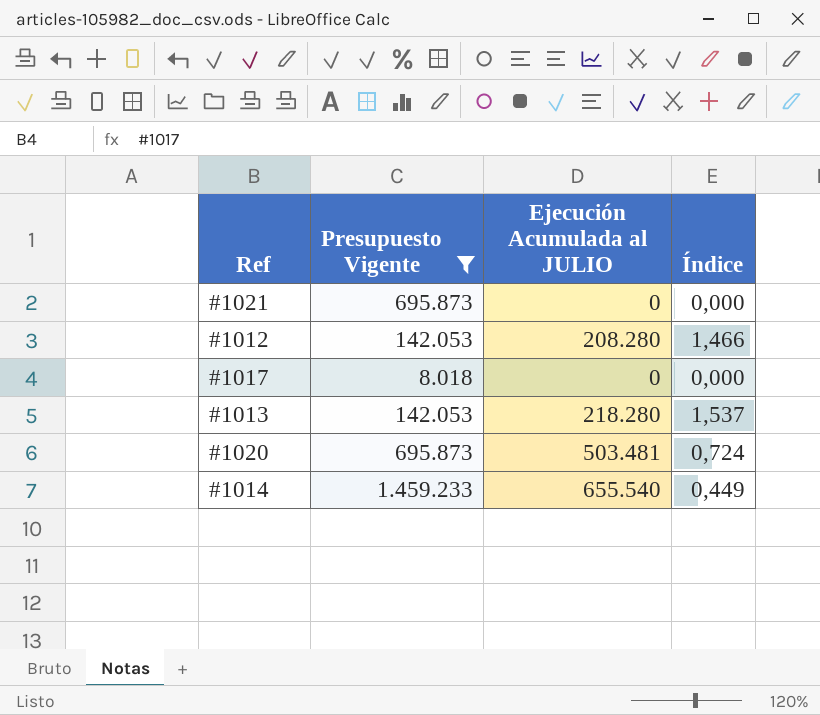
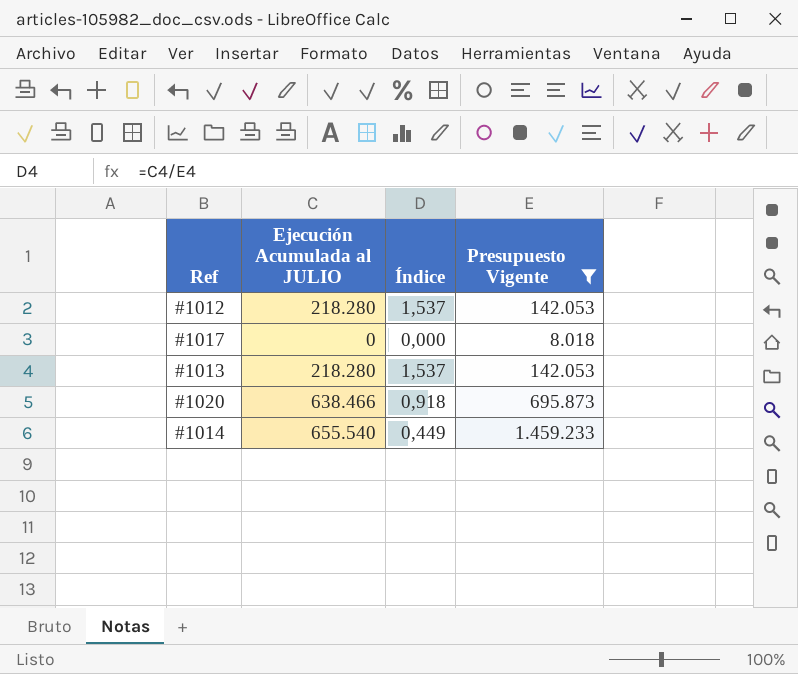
column Presupuesto Vigente | position: 2 -> 4
row #1021: 695.873 | 0 | 0,000 -> none
#1012 | Ejecución Acumulada al JULIO: 208.280 -> 218.280
#1012 | Índice: 1,466 -> 1,537
#1020 | Ejecución Acumulada al JULIO: 503.481 -> 638.466
#1020 | Índice: 0,724 -> 0,918

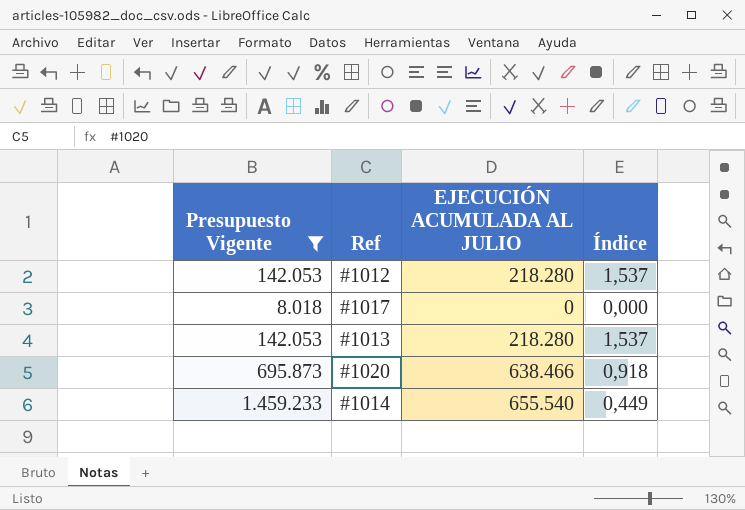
column Presupuesto Vigente | position: 4 -> 1
column name: Ejecución Acumulada al JULIO -> EJECUCIÓN ACUMULADA AL JULIO

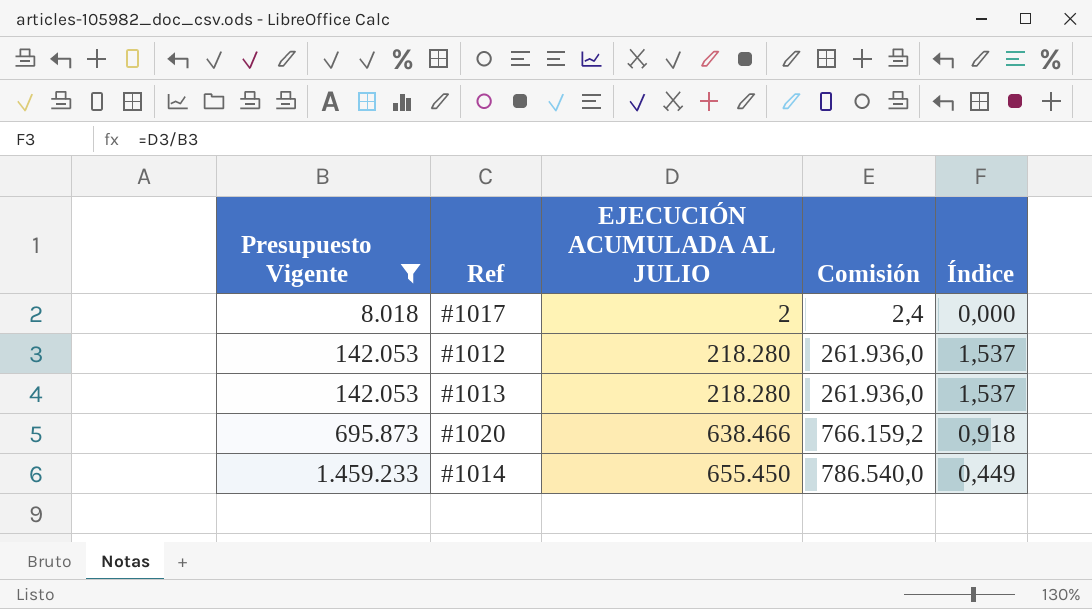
row order: none -> Presupuesto Vigente ascending
column Comisión | formula: none -> [EJECUCIÓN ACUMULADA AL JULIO] * 1,2
#1017 | EJECUCIÓN ACUMULADA AL JULIO: 0 -> 2
#1014 | EJECUCIÓN ACUMULADA AL JULIO: 655.540 -> 655.450

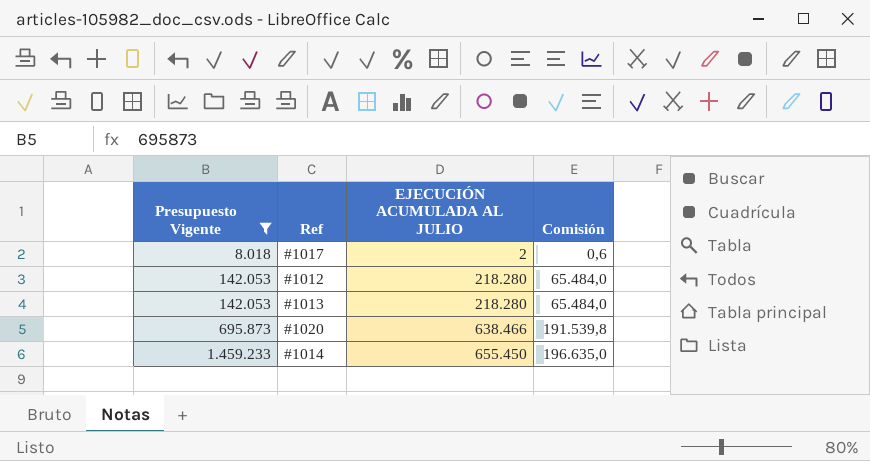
column Índice | formula: [EJECUCIÓN ACUMULADA AL JULIO] / [Presupuesto Vigente] -> none
column Comisión | formula: [EJECUCIÓN ACUMULADA AL JULIO] * 1,2 -> [EJECUCIÓN ACUMULADA AL JULIO] * 0,3

